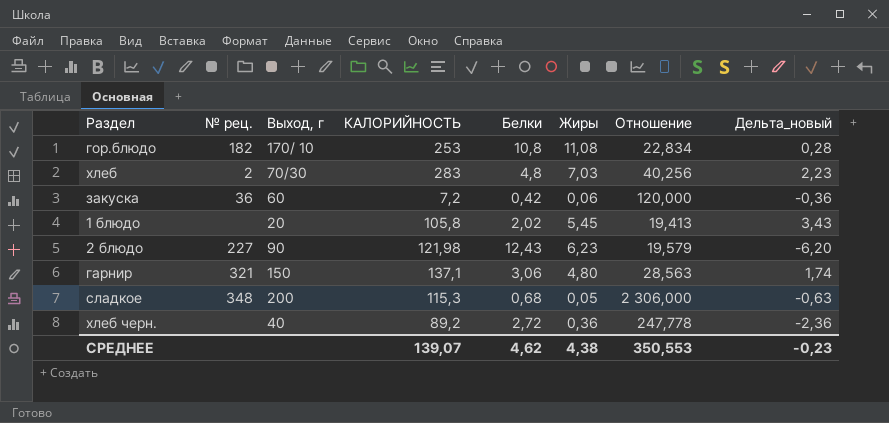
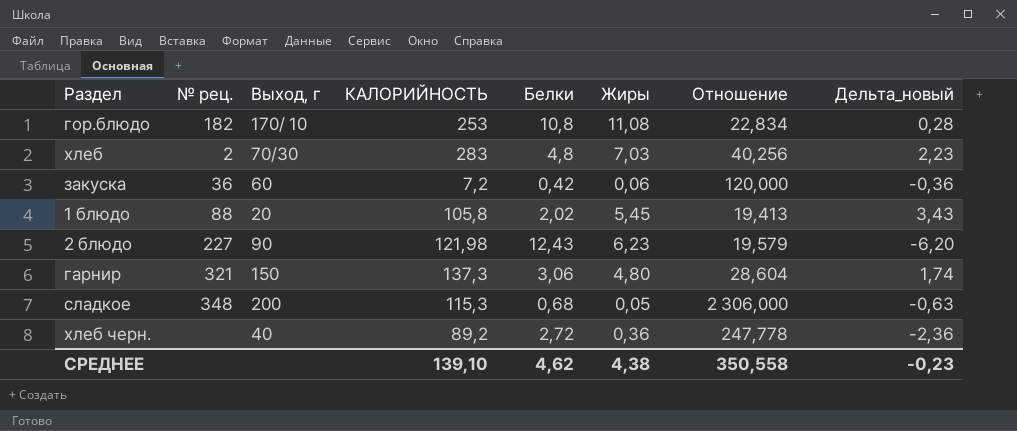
1 блюдо | № рец.: none -> 88
гарнир | КАЛОРИЙНОСТЬ: 137,1 -> 137,3
гарнир | Отношение: 28,563 -> 28,604
СРЕДНЕЕ | КАЛОРИЙНОСТЬ: 139,07 -> 139,10
СРЕДНЕЕ | Отношение: 350,553 -> 350,558

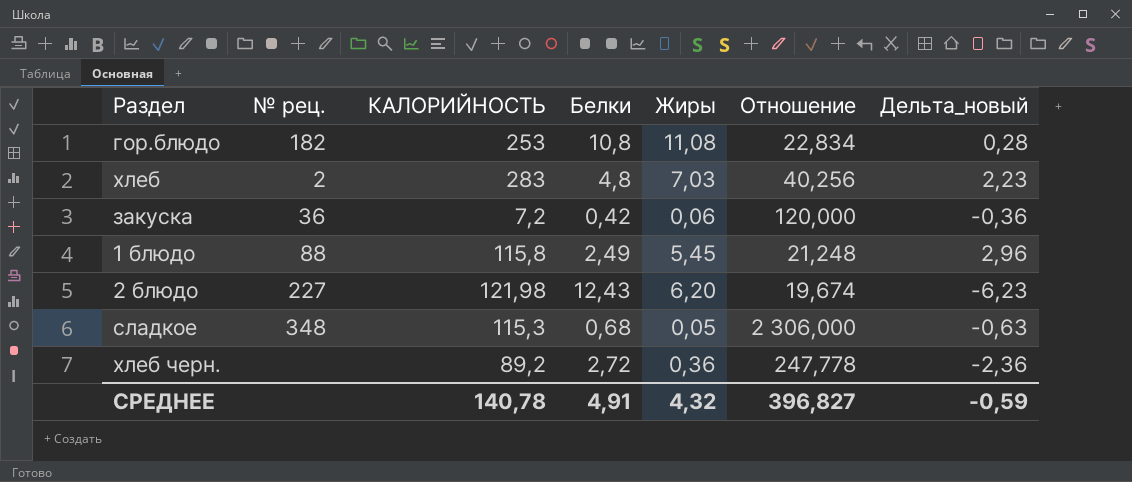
column Выход, г | position: 3 -> none
row гарнир: 321 | 150 | 137,3 | 3,06 | 4,80 | 28,604 | 1,74 -> none
1 блюдо | КАЛОРИЙНОСТЬ: 105,8 -> 115,8
1 блюдо | Белки: 2,02 -> 2,49
1 блюдо | Отношение: 19,413 -> 21,248
1 блюдо | Дельта_новый: 3,43 -> 2,96
2 блюдо | Жиры: 6,23 -> 6,20
2 блюдо | Отношение: 19,579 -> 19,674
2 блюдо | Дельта_новый: -6,20 -> -6,23
СРЕДНЕЕ | КАЛОРИЙНОСТЬ: 139,10 -> 140,78
СРЕДНЕЕ | Белки: 4,62 -> 4,91
СРЕДНЕЕ | Жиры: 4,38 -> 4,32
СРЕДНЕЕ | Отношение: 350,558 -> 396,827
СРЕДНЕЕ | Дельта_новый: -0,23 -> -0,59

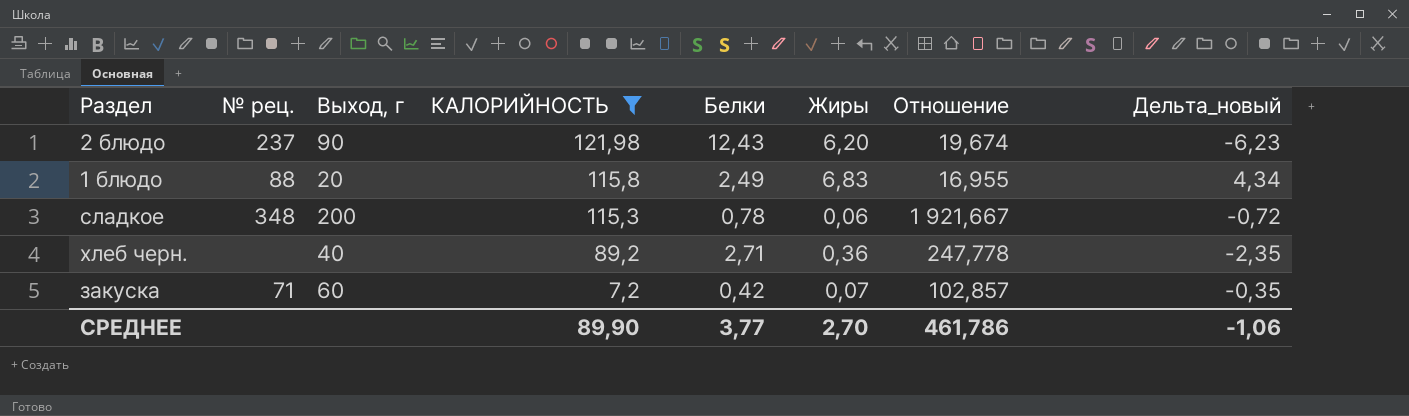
filter: none -> КАЛОРИЙНОСТЬ <= 121,98
row order: none -> КАЛОРИЙНОСТЬ descending
column Выход, г | position: none -> 3
2 блюдо | № рец.: 227 -> 237
1 блюдо | Жиры: 5,45 -> 6,83
1 блюдо | Отношение: 21,248 -> 16,955
1 блюдо | Дельта_новый: 2,96 -> 4,34
сладкое | Белки: 0,68 -> 0,78
сладкое | Жиры: 0,05 -> 0,06
сладкое | Отношение: 2 306,000 -> 1 921,667
сладкое | Дельта_новый: -0,63 -> -0,72
хлеб черн. | Белки: 2,72 -> 2,71
хлеб черн. | Дельта_новый: -2,36 -> -2,35
закуска | № рец.: 36 -> 71
закуска | Жиры: 0,06 -> 0,07
закуска | Отношение: 120,000 -> 102,857
закуска | Дельта_новый: -0,36 -> -0,35
СРЕДНЕЕ | КАЛОРИЙНОСТЬ: 140,78 -> 89,90
СРЕДНЕЕ | Белки: 4,91 -> 3,77
СРЕДНЕЕ | Жиры: 4,32 -> 2,70
СРЕДНЕЕ | Отношение: 396,827 -> 461,786
СРЕДНЕЕ | Дельта_новый: -0,59 -> -1,06

